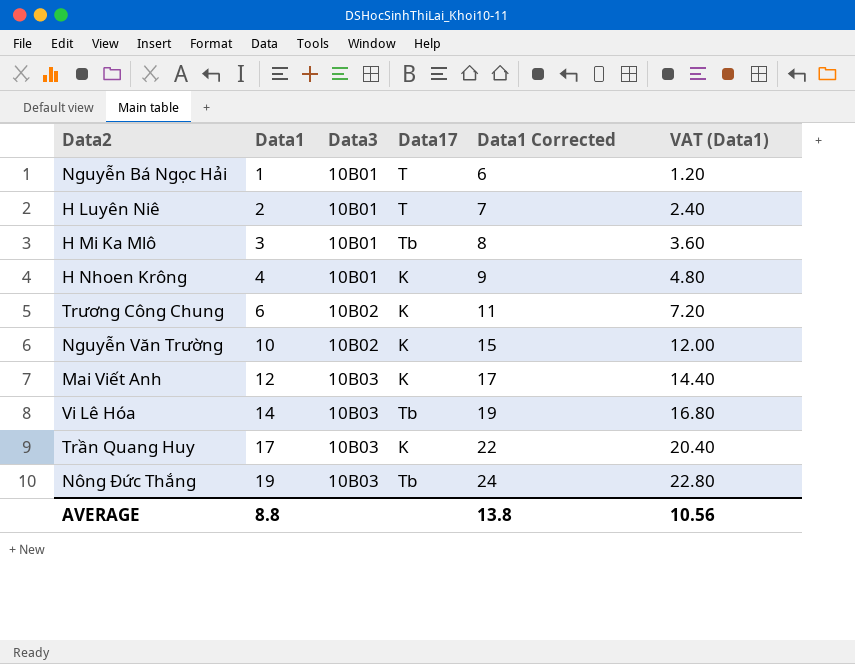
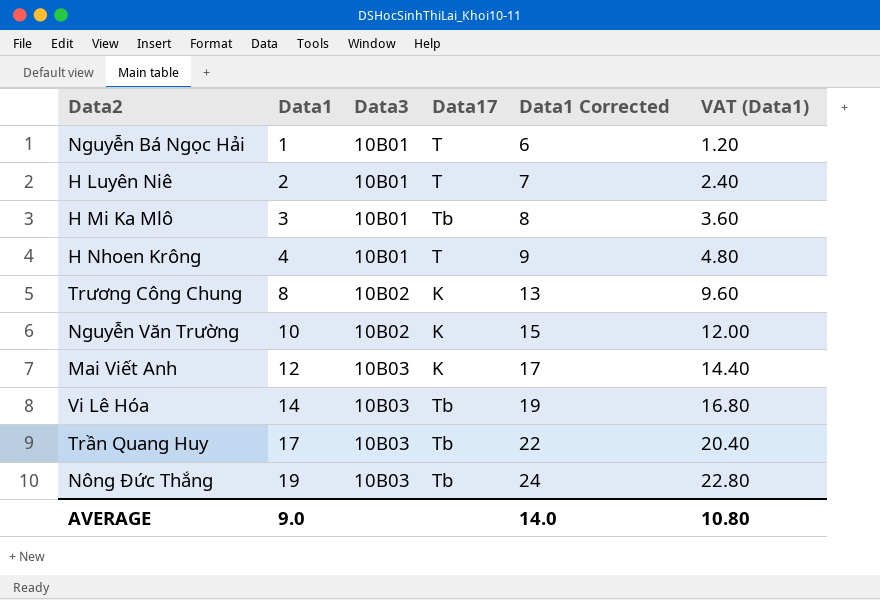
H Nhoen Krông | Data17: K -> T
Trương Công Chung | Data1: 6 -> 8
Trương Công Chung | Data1 Corrected: 11 -> 13
Trương Công Chung | VAT (Data1): 7.20 -> 9.60
Trần Quang Huy | Data17: K -> Tb
AVERAGE | Data1: 8.8 -> 9.0
AVERAGE | Data1 Corrected: 13.8 -> 14.0
AVERAGE | VAT (Data1): 10.56 -> 10.80

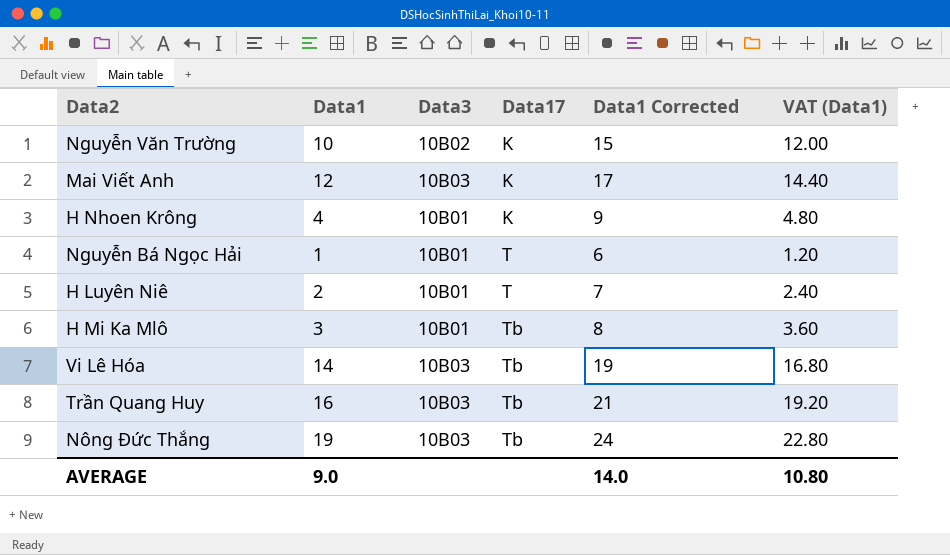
row order: Data1 ascending -> Data17 ascending
row Trương Công Chung: 8 | 10B02 | K | 13 | 9.60 -> none
H Nhoen Krông | Data17: T -> K
Trần Quang Huy | Data1: 17 -> 16
Trần Quang Huy | Data1 Corrected: 22 -> 21
Trần Quang Huy | VAT (Data1): 20.40 -> 19.20

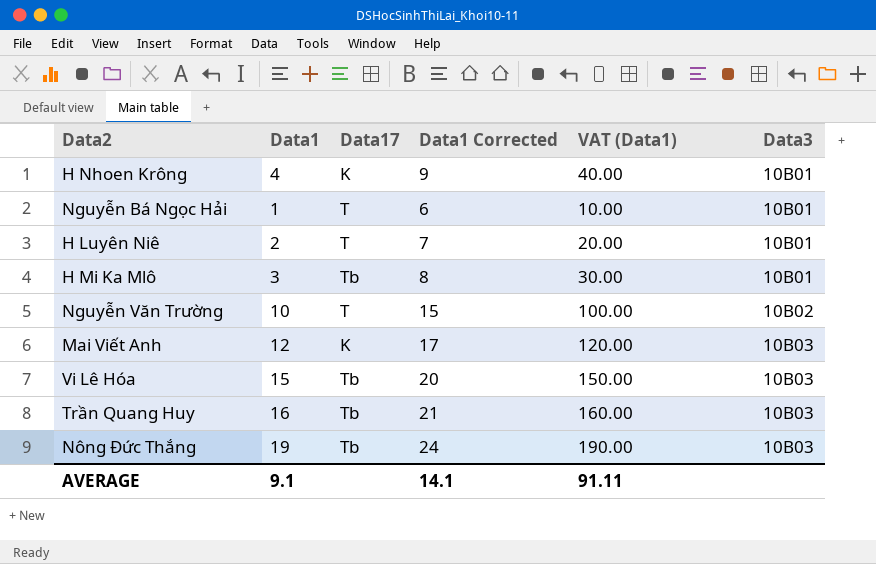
row order: Data17 ascending -> Data3 ascending
column VAT (Data1) | formula: [Data1] * 1.2 -> [Data1] * 10
column Data3 | position: 3 -> 6
Nguyễn Văn Trường | Data17: K -> T
Vi Lê Hóa | Data1: 14 -> 15
Vi Lê Hóa | Data1 Corrected: 19 -> 20
AVERAGE | Data1: 9.0 -> 9.1
AVERAGE | Data1 Corrected: 14.0 -> 14.1
AVERAGE | VAT (Data1): 10.80 -> 91.11

